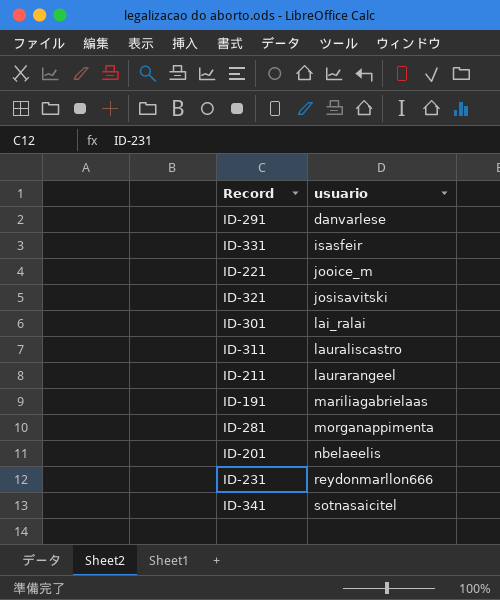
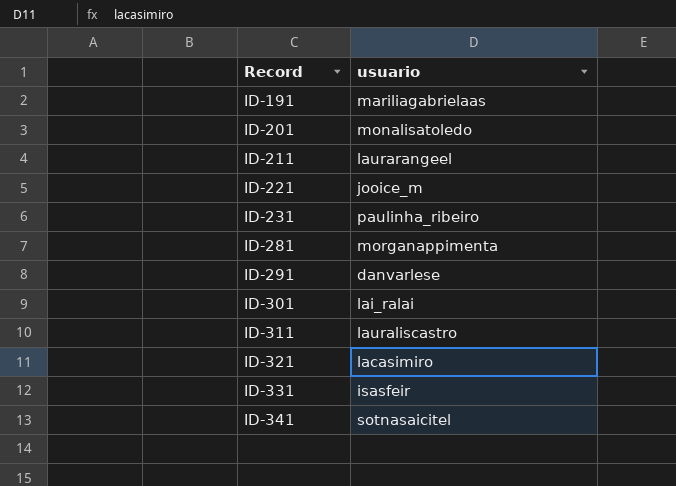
row order: usuario ascending -> Record ascending
ID-201 | usuario: nbelaeelis -> monalisatoledo
ID-231 | usuario: reydonmarllon666 -> paulinha_ribeiro
ID-321 | usuario: josisavitski -> lacasimiro

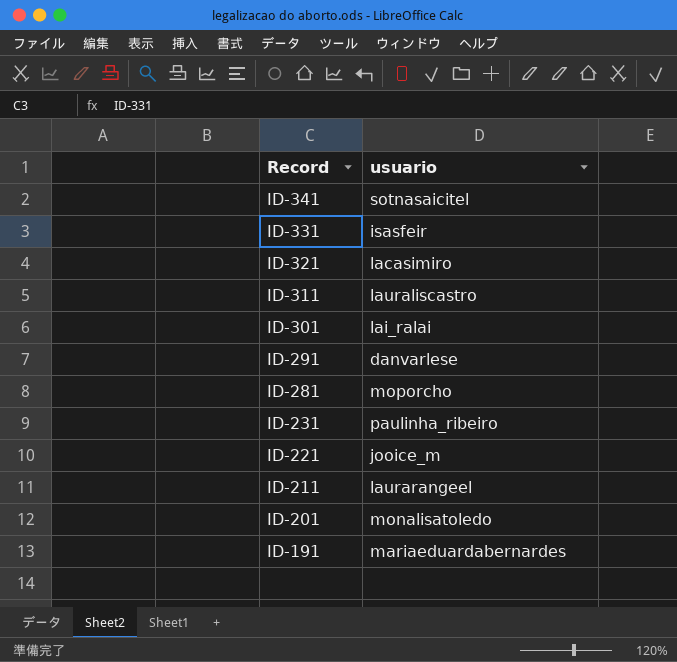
row order: Record ascending -> Record descending
ID-281 | usuario: morganappimenta -> moporcho
ID-191 | usuario: mariliagabrielaas -> mariaeduardabernardes

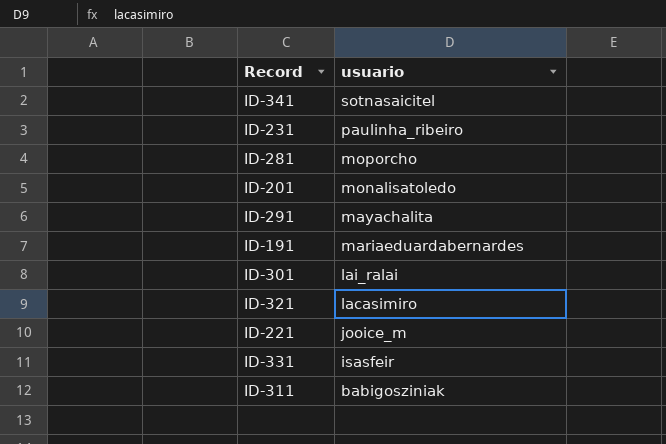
row order: Record descending -> usuario descending
row ID-211: laurarangeel -> none
ID-291 | usuario: danvarlese -> mayachalita
ID-311 | usuario: lauraliscastro -> babigosziniak

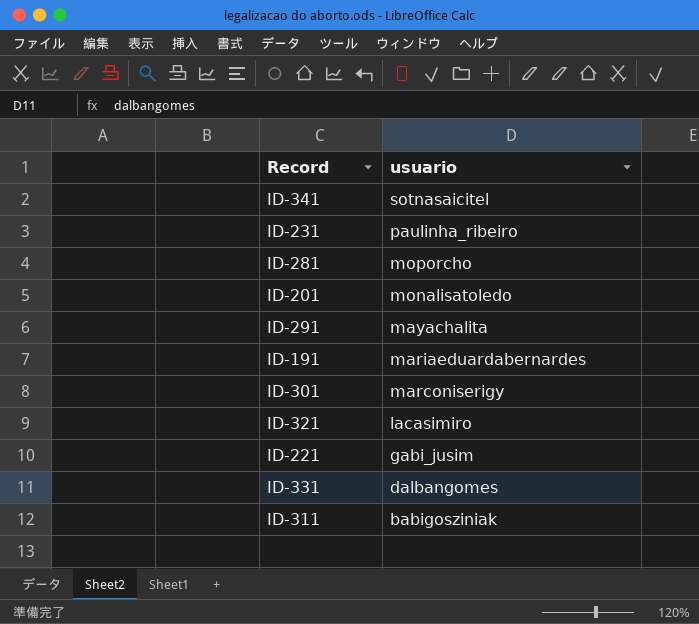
ID-301 | usuario: lai_ralai -> marconiserigy
ID-221 | usuario: jooice_m -> gabi_jusim
ID-331 | usuario: isasfeir -> dalbangomes

